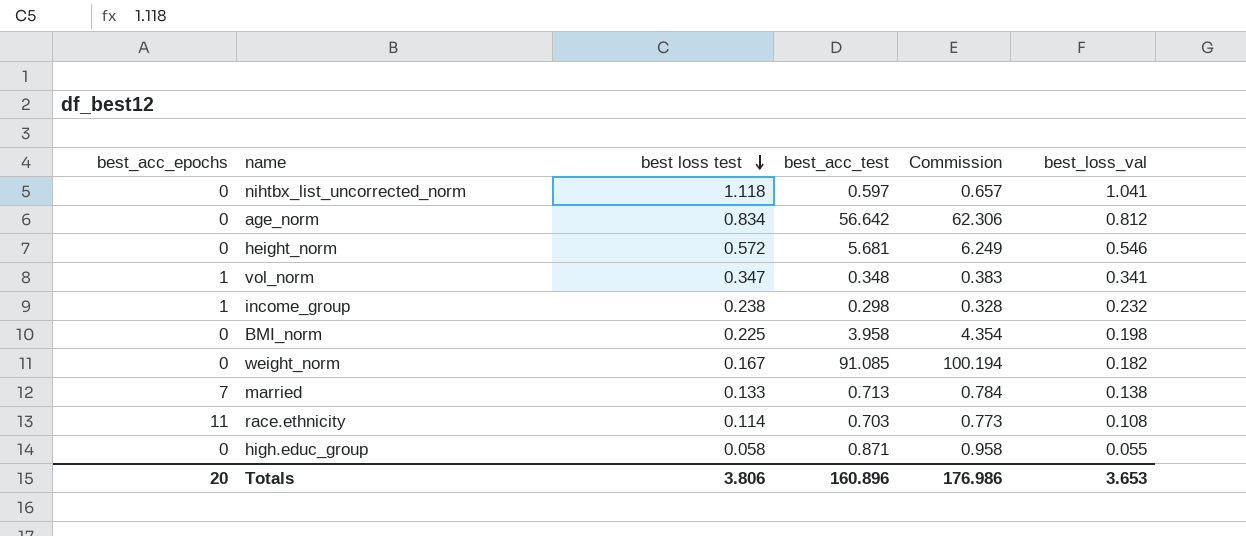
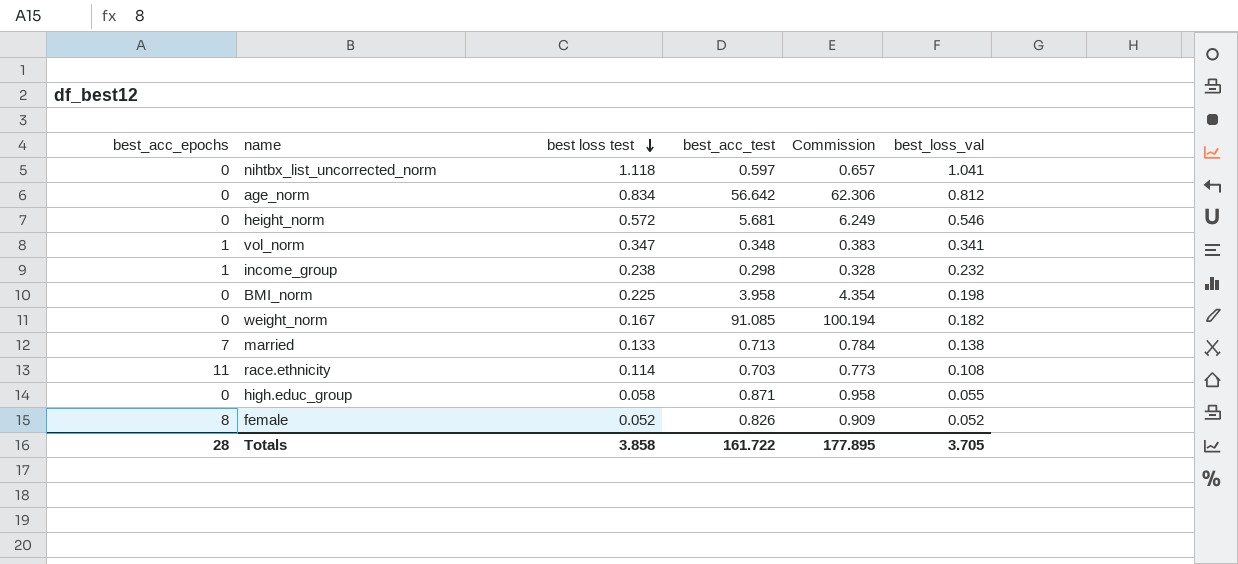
row female: none -> 8 | 0.052 | 0.826 | 0.909 | 0.052
Totals | best_acc_epochs: 20 -> 28
Totals | best loss test: 3.806 -> 3.858
Totals | best_acc_test: 160.896 -> 161.722
Totals | Commission: 176.986 -> 177.895
Totals | best_loss_val: 3.653 -> 3.705

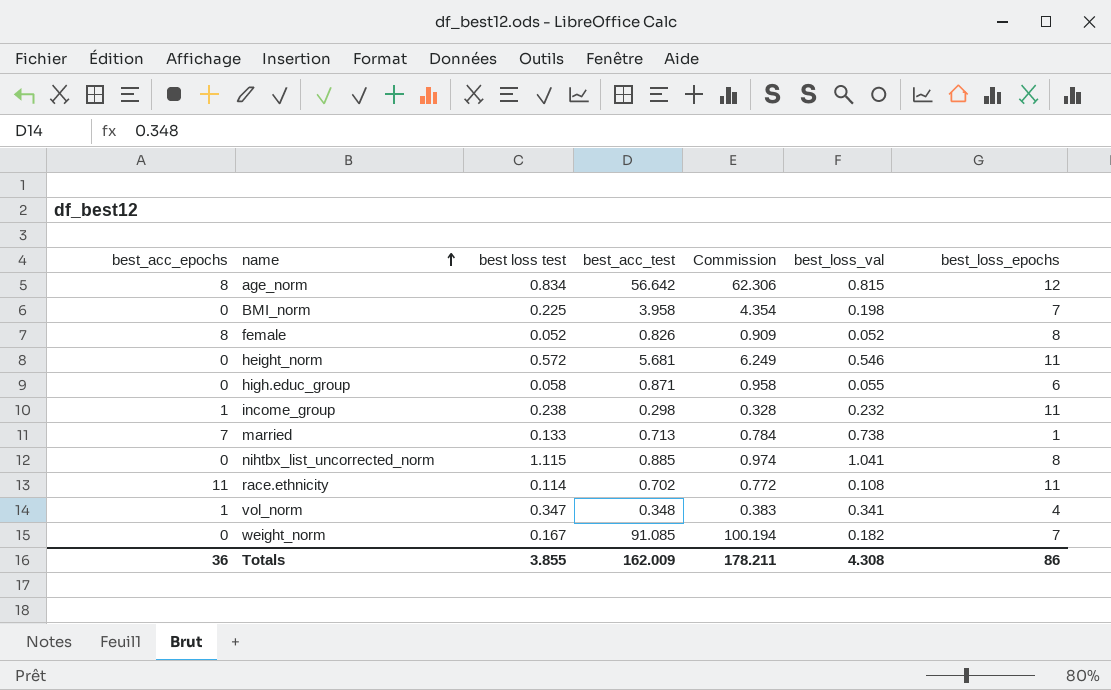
row order: best loss test descending -> name ascending
column best_loss_epochs | position: none -> 7
age_norm | best_acc_epochs: 0 -> 8
age_norm | best_loss_val: 0.812 -> 0.815
married | best_loss_val: 0.138 -> 0.738
nihtbx_list_uncorrected_norm | best loss test: 1.118 -> 1.115
nihtbx_list_uncorrected_norm | best_acc_test: 0.597 -> 0.885
nihtbx_list_uncorrected_norm | Commission: 0.657 -> 0.974
race.ethnicity | best_acc_test: 0.703 -> 0.702
race.ethnicity | Commission: 0.773 -> 0.772
Totals | best_acc_epochs: 28 -> 36
Totals | best loss test: 3.858 -> 3.855
Totals | best_acc_test: 161.722 -> 162.009
Totals | Commission: 177.895 -> 178.211
Totals | best_loss_val: 3.705 -> 4.308

